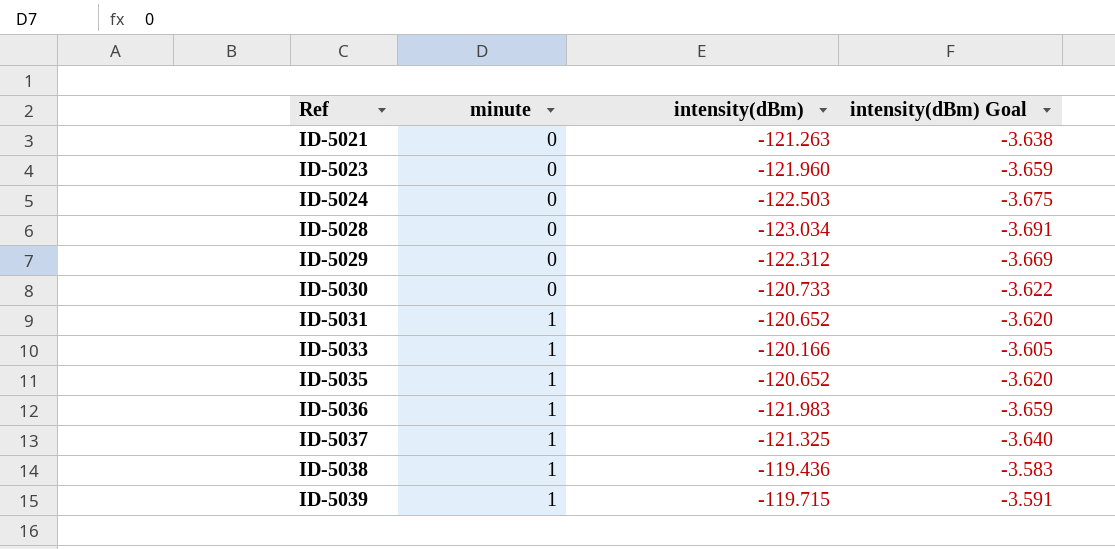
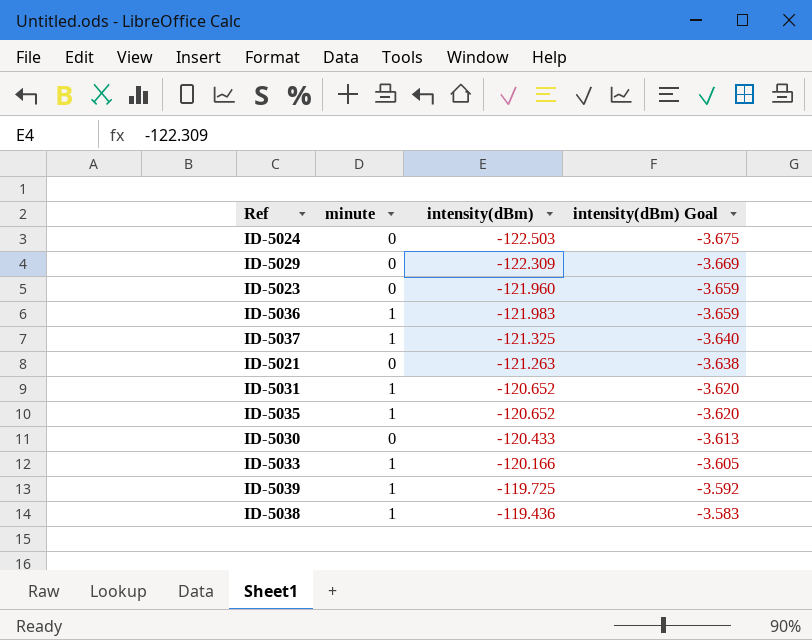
row order: Ref ascending -> intensity(dBm) Goal ascending
row ID-5028: 0 | -123.034 | -3.691 -> none
ID-5029 | intensity(dBm): -122.312 -> -122.309
ID-5030 | intensity(dBm): -120.733 -> -120.433
ID-5030 | intensity(dBm) Goal: -3.622 -> -3.613
ID-5039 | intensity(dBm): -119.715 -> -119.725
ID-5039 | intensity(dBm) Goal: -3.591 -> -3.592

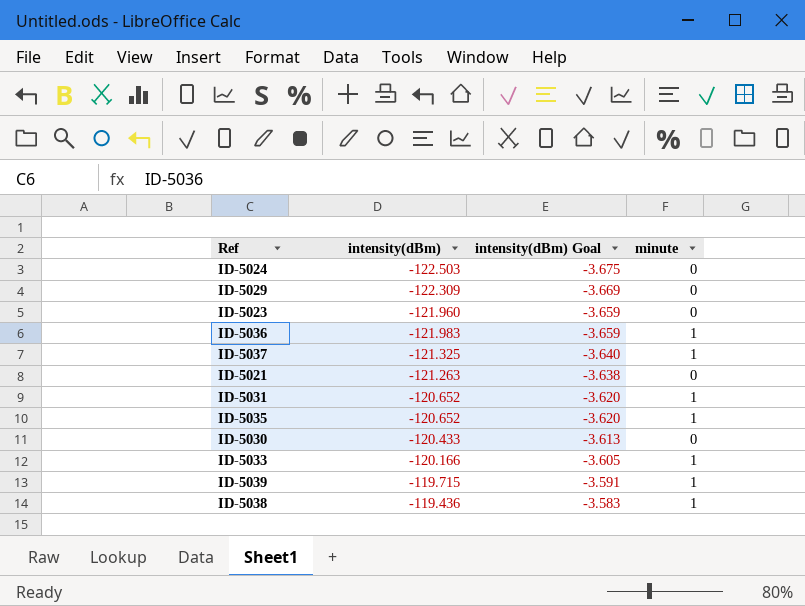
column minute | position: 2 -> 4
ID-5039 | intensity(dBm): -119.725 -> -119.715
ID-5039 | intensity(dBm) Goal: -3.592 -> -3.591

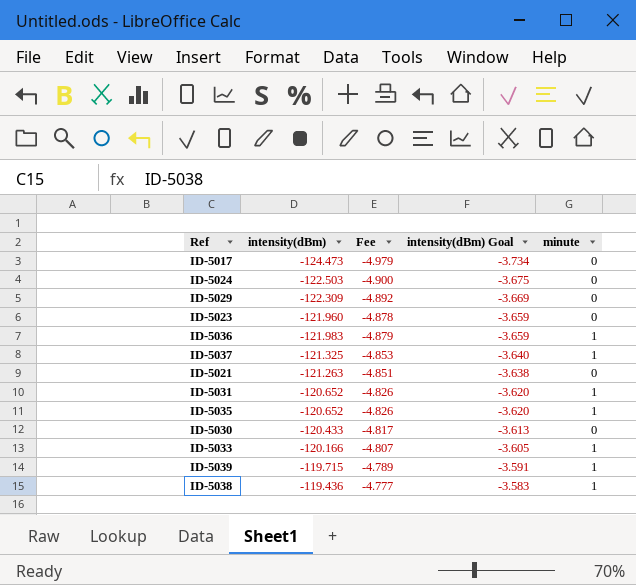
column Fee | formula: none -> [intensity(dBm)] * 0.04
row ID-5017: none -> -124.473 | -4.979 | -3.734 | 0

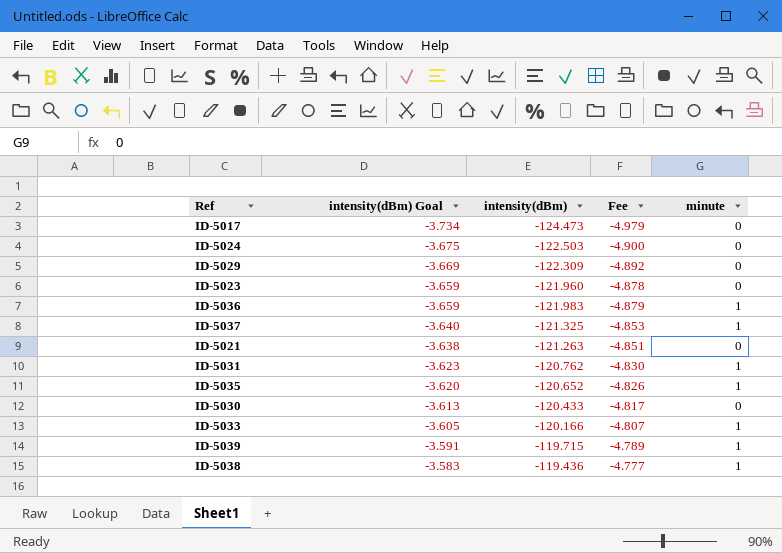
column intensity(dBm) Goal | position: 4 -> 2
ID-5031 | intensity(dBm) Goal: -3.620 -> -3.623
ID-5031 | intensity(dBm): -120.652 -> -120.762
ID-5031 | Fee: -4.826 -> -4.830

